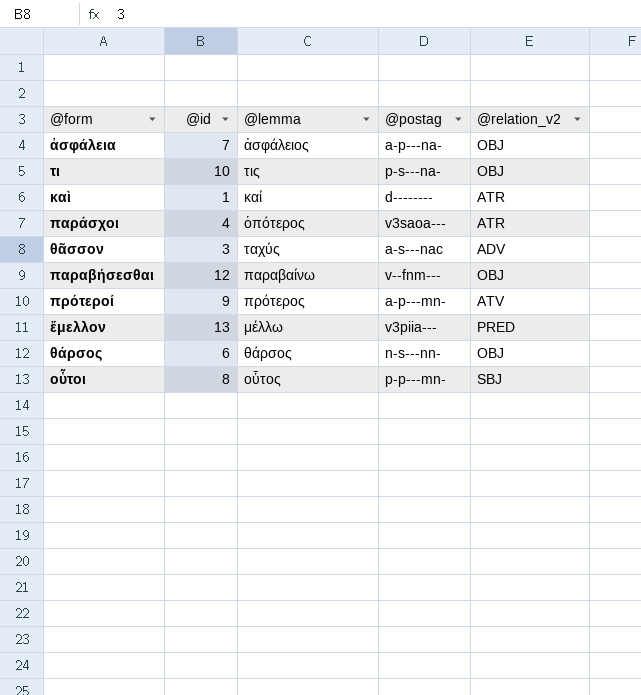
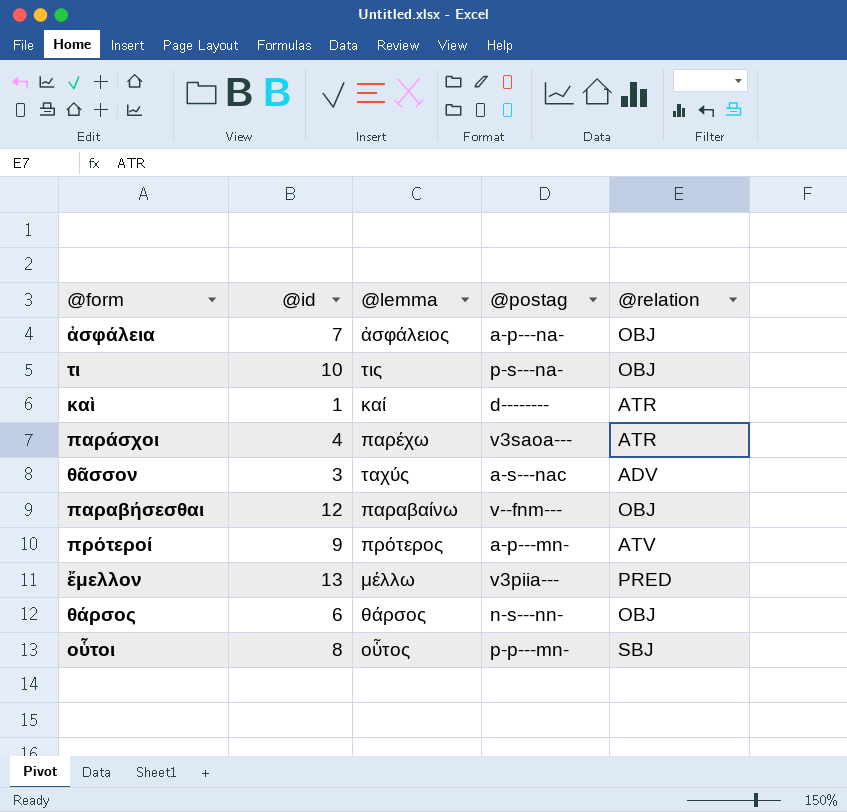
column name: @relation_v2 -> @relation
παράσχοι | @lemma: ὁπότερος -> παρέχω

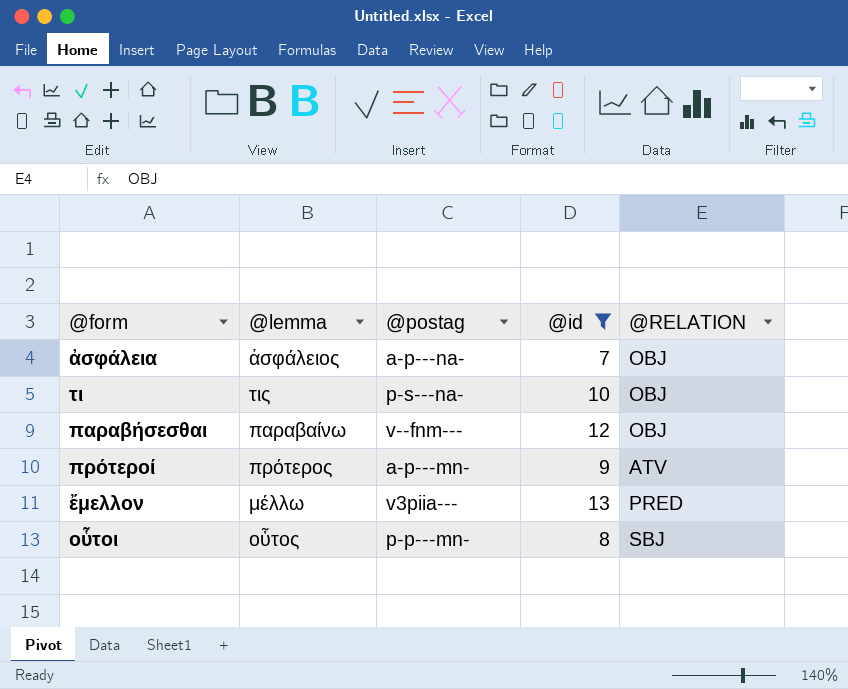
filter: none -> @id >= 7
column @id | position: 2 -> 4
column name: @relation -> @RELATION

